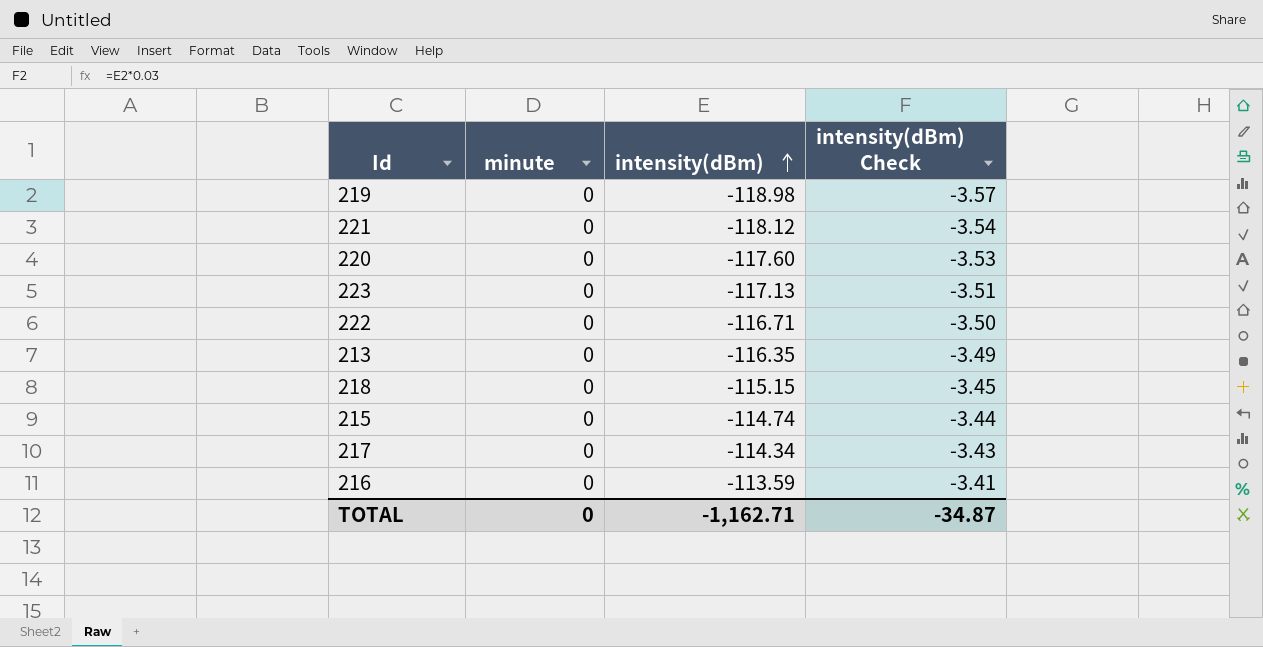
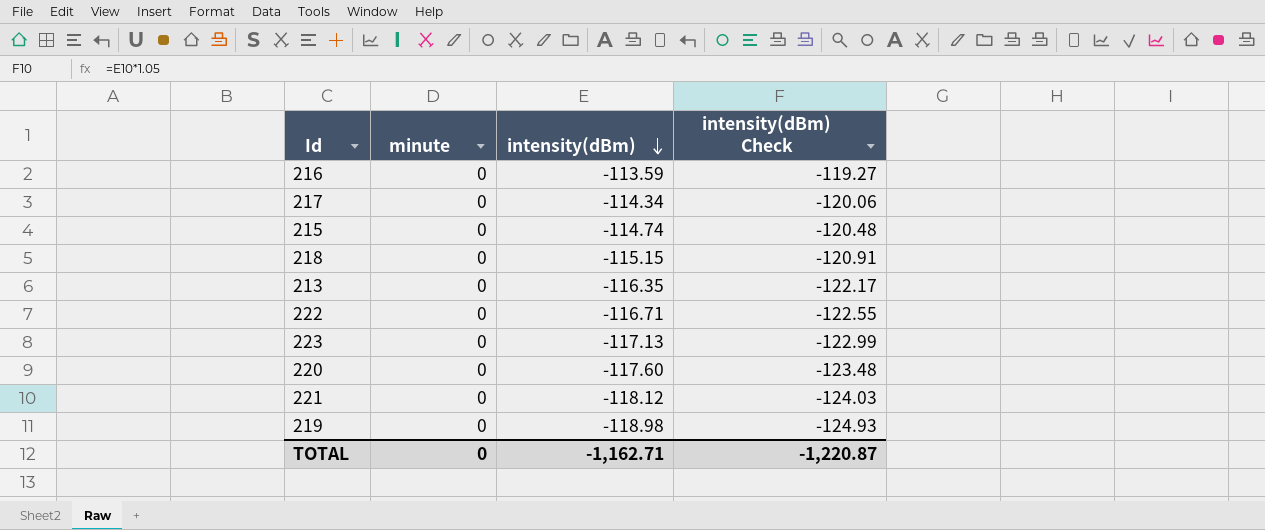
row order: intensity(dBm) ascending -> intensity(dBm) descending
column intensity(dBm) Check | formula: [intensity(dBm)] * 0.03 -> [intensity(dBm)] * 1.05
TOTAL | intensity(dBm) Check: -34.87 -> -1,220.87

